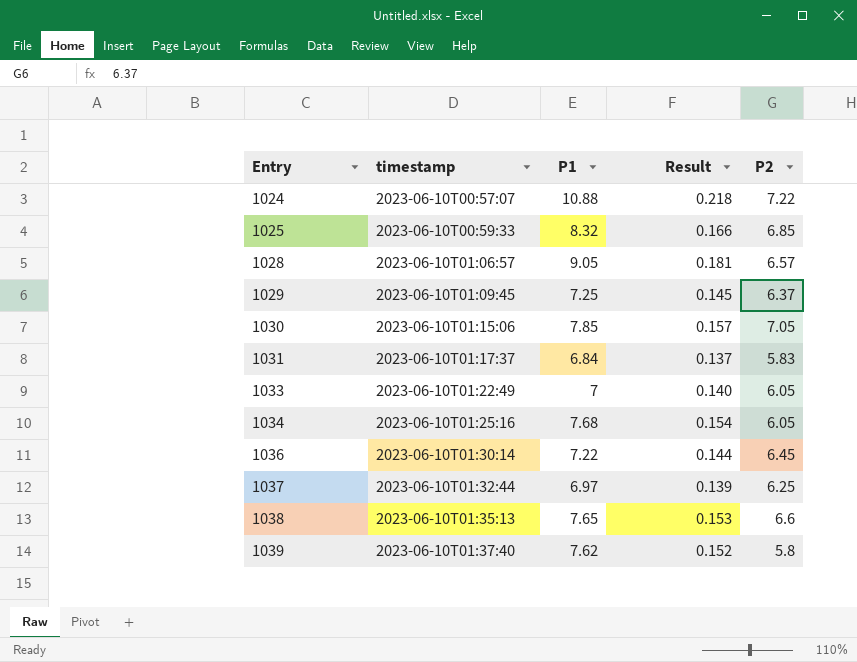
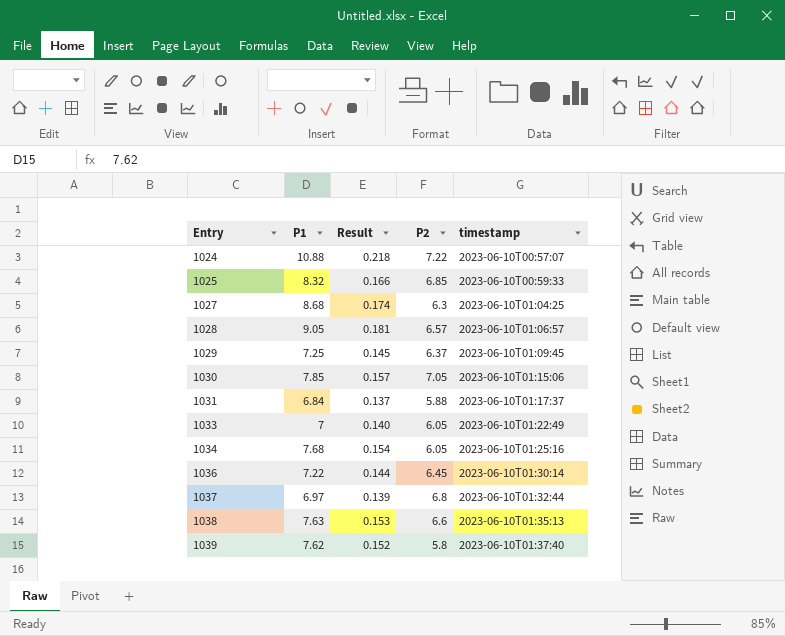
column timestamp | position: 2 -> 5
row 1027: none -> 8.68 | 0.174 | 6.3 | 2023-06-10T01:04:25
1031 | P2: 5.83 -> 5.88
1037 | P2: 6.25 -> 6.8
1038 | P1: 7.65 -> 7.63

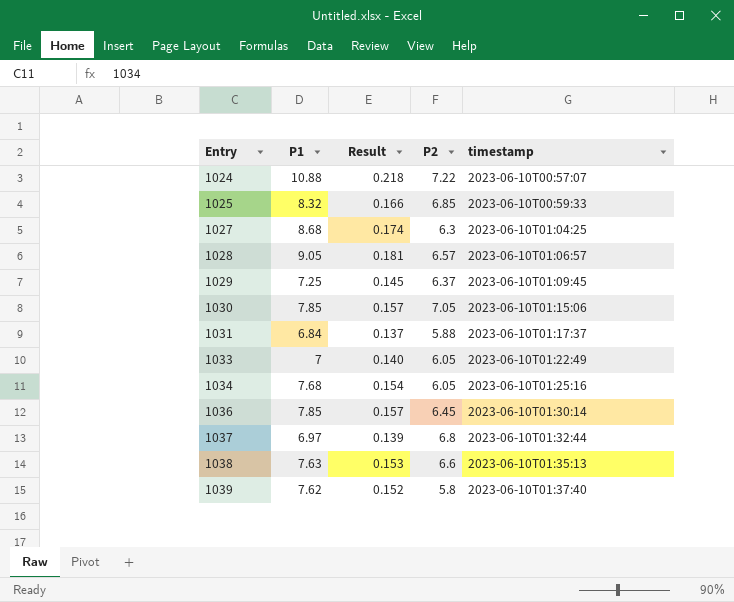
1036 | P1: 7.22 -> 7.85
1036 | Result: 0.144 -> 0.157

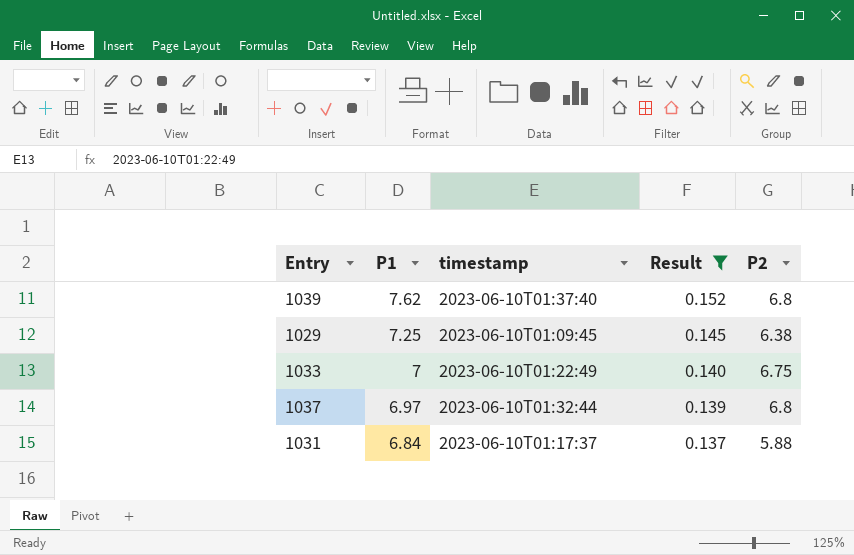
filter: none -> Result <= 0.152
row order: Entry ascending -> P1 descending
column timestamp | position: 5 -> 3
1039 | P2: 5.8 -> 6.8
1029 | P2: 6.37 -> 6.38
1033 | P2: 6.05 -> 6.75

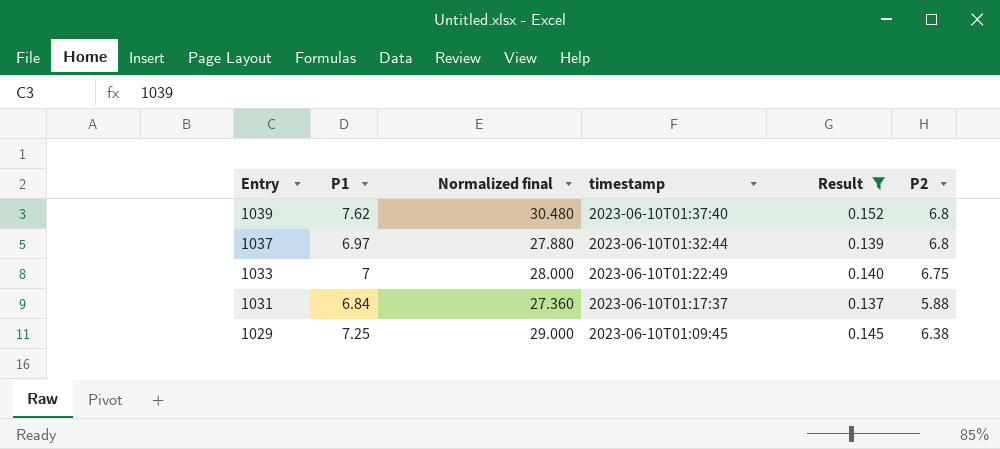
row order: P1 descending -> Entry descending
column Normalized final | formula: none -> [P1] * 4

